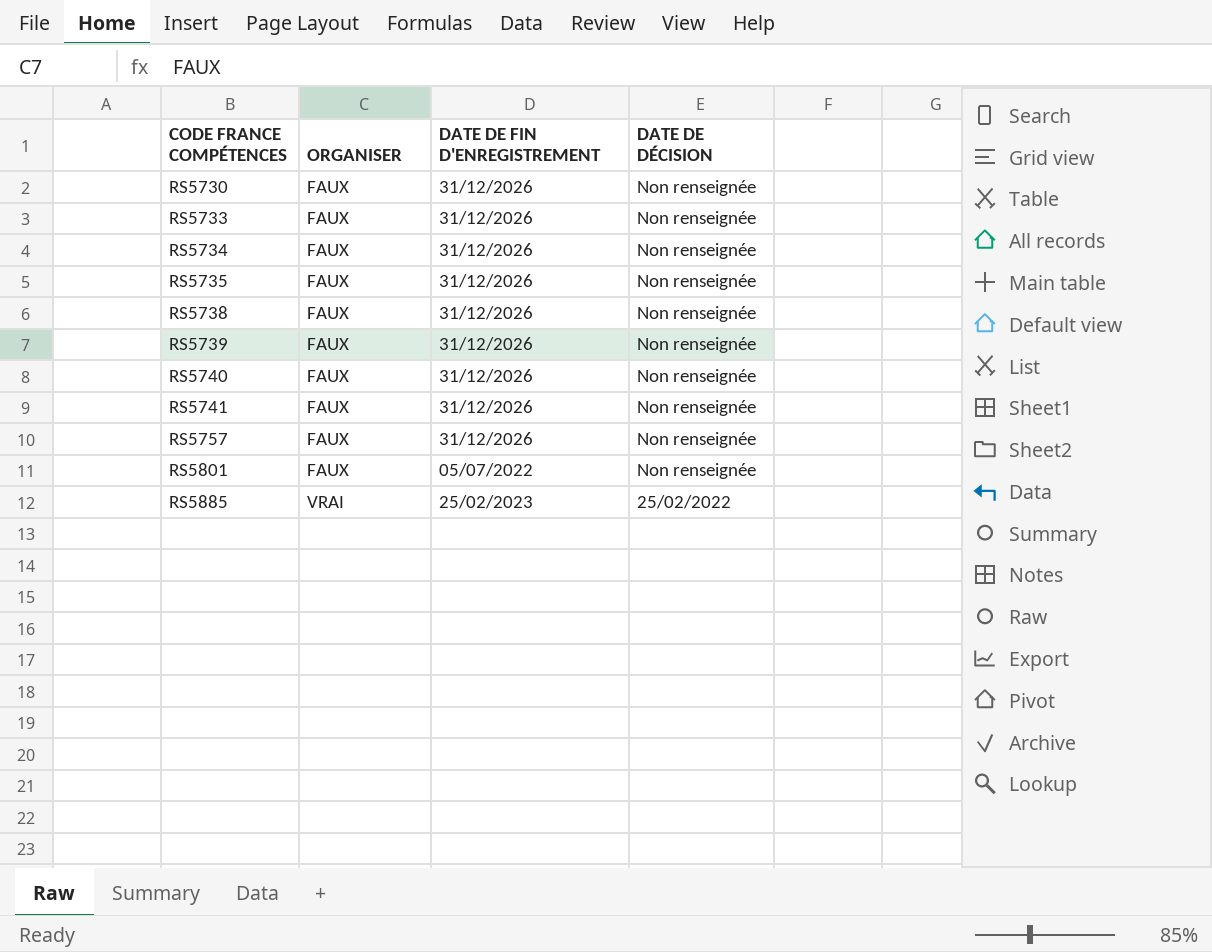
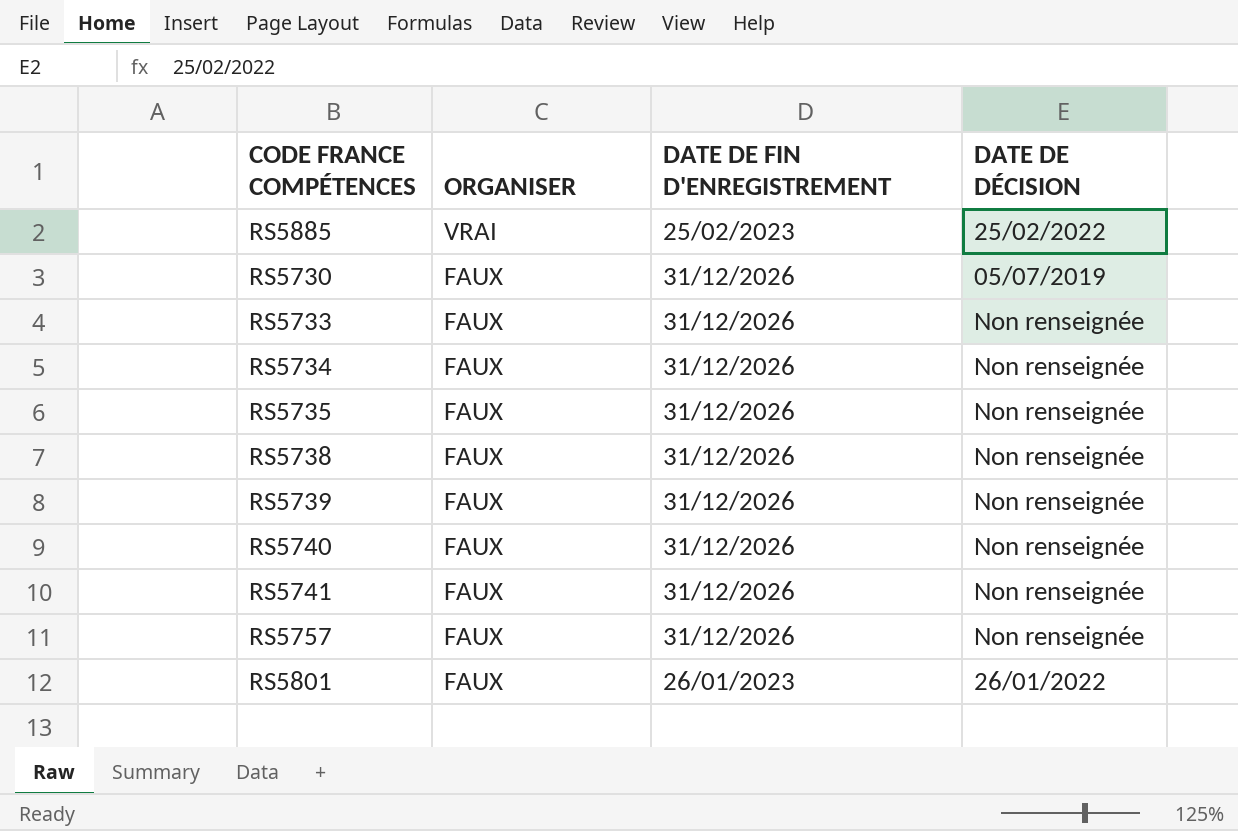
row order: CODE FRANCE COMPÉTENCES ascending -> ORGANISER descending
RS5730 | DATE DE DÉCISION: Non renseignée -> 05/07/2019
RS5801 | DATE DE FIN D'ENREGISTREMENT: 05/07/2022 -> 26/01/2023
RS5801 | DATE DE DÉCISION: Non renseignée -> 26/01/2022

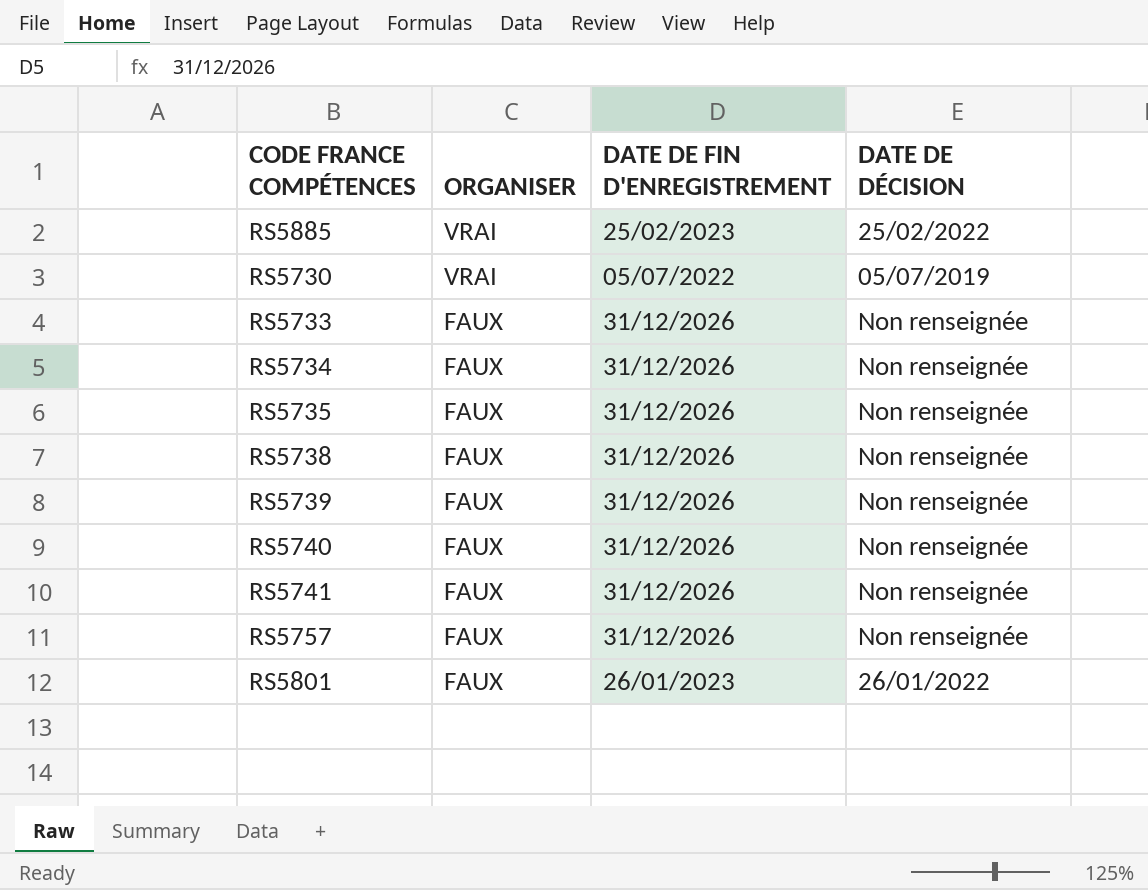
RS5730 | ORGANISER: FAUX -> VRAI
RS5730 | DATE DE FIN D'ENREGISTREMENT: 31/12/2026 -> 05/07/2022

